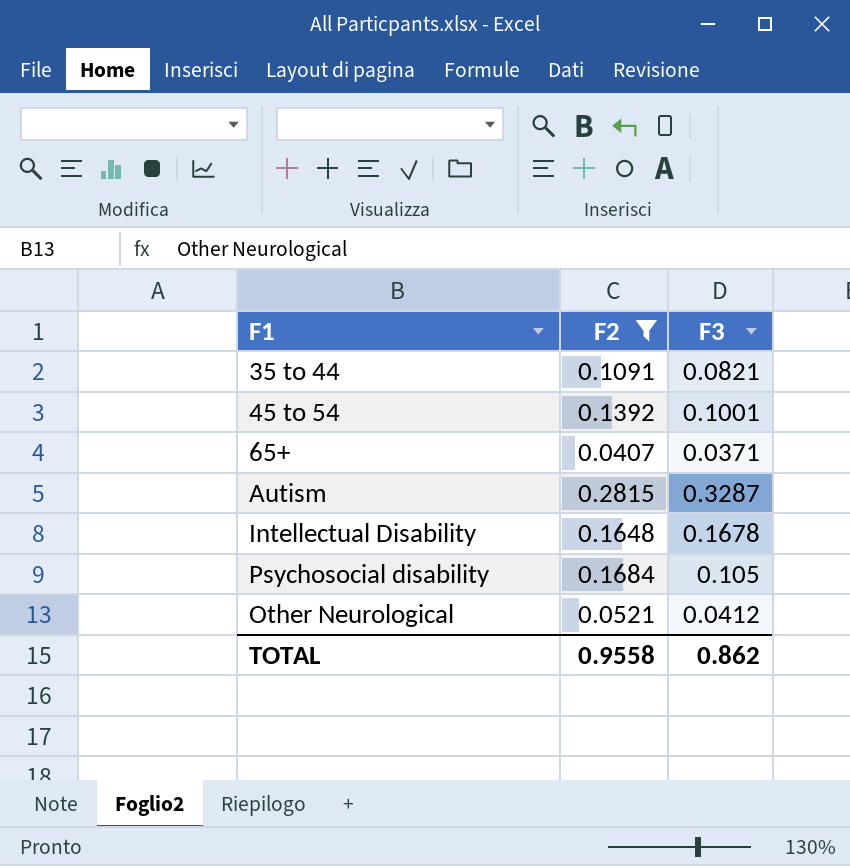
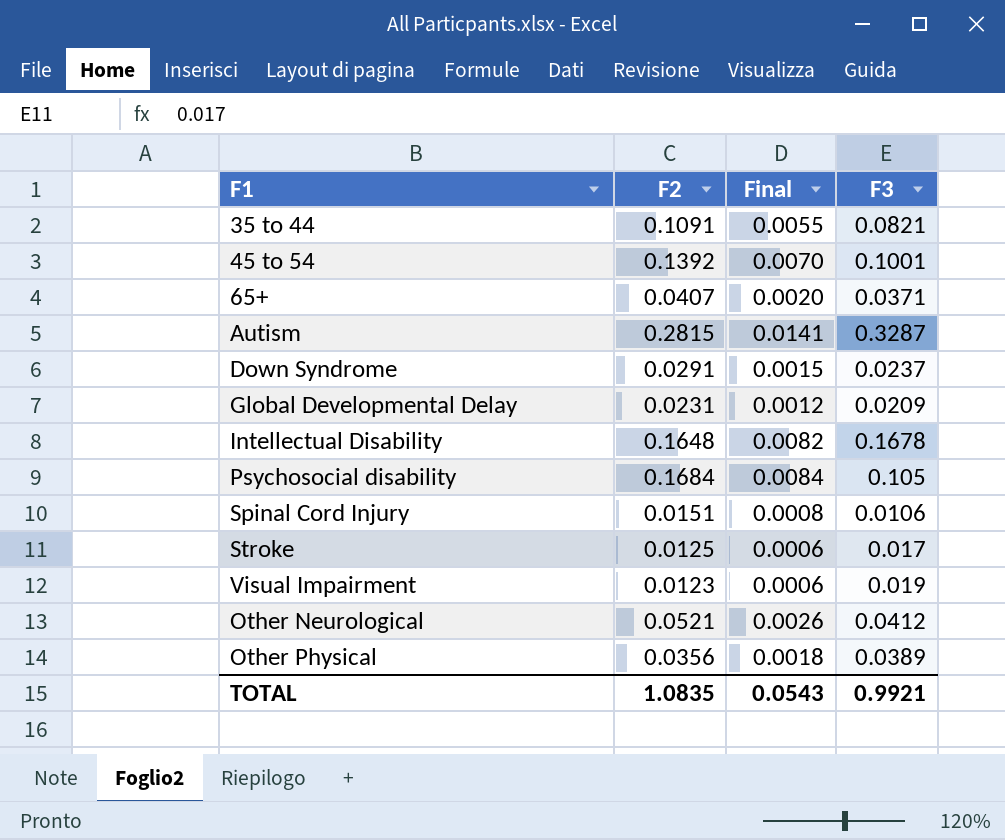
filter: F2 >= 0.0407 -> none
column Final | formula: none -> [F2] * 0.05
TOTAL | F2: 0.9558 -> 1.0835
TOTAL | F3: 0.862 -> 0.9921

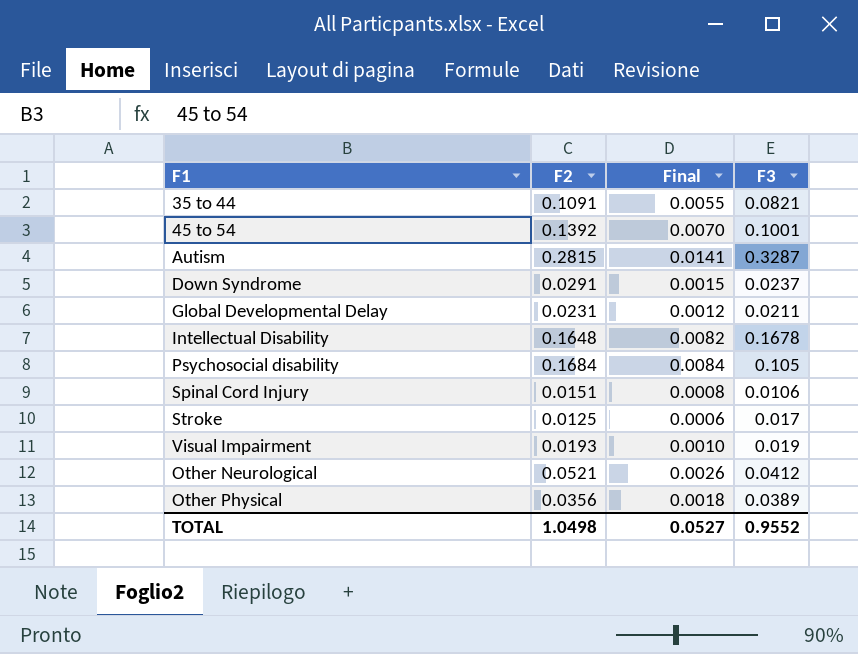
row 65+: 0.0407 | 0.0020 | 0.0371 -> none
Global Developmental Delay | F3: 0.0209 -> 0.0211
Visual Impairment | F2: 0.0123 -> 0.0193
Visual Impairment | Final: 0.0006 -> 0.0010
TOTAL | F2: 1.0835 -> 1.0498
TOTAL | Final: 0.0543 -> 0.0527
TOTAL | F3: 0.9921 -> 0.9552

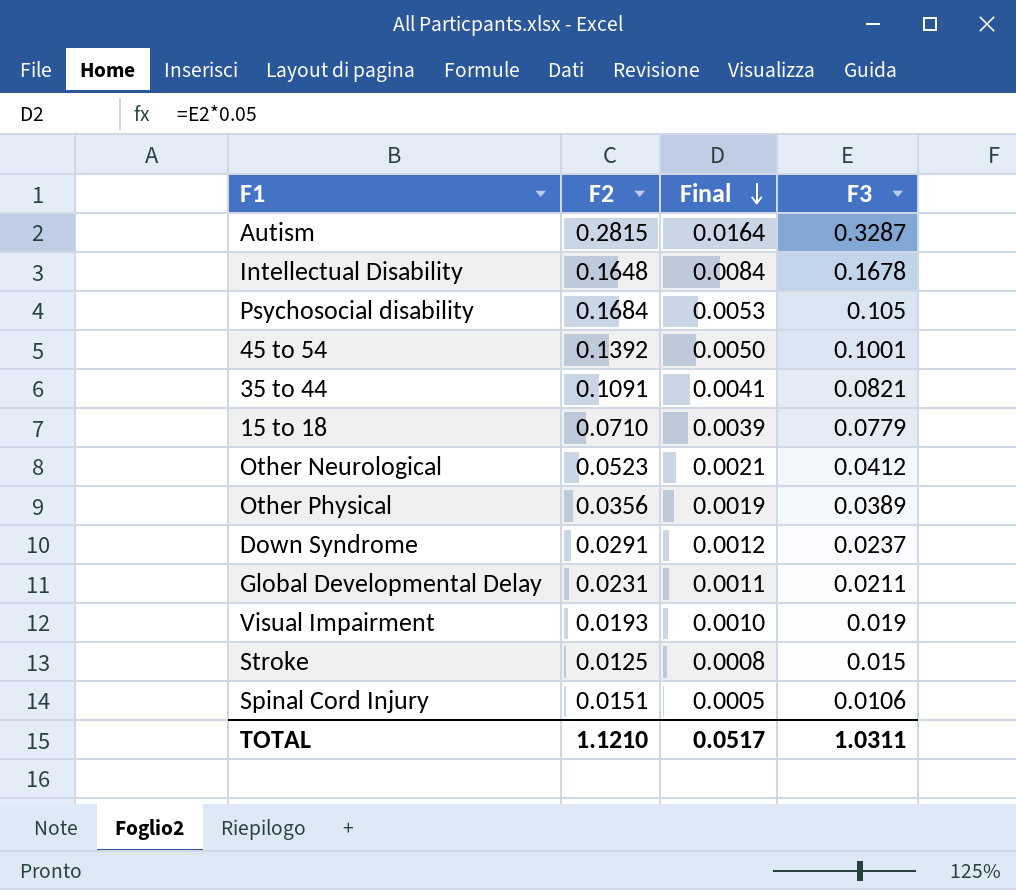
row order: none -> Final descending
column Final | formula: [F2] * 0.05 -> [F3] * 0.05
row 15 to 18: none -> 0.0710 | 0.0039 | 0.0779
Other Neurological | F2: 0.0521 -> 0.0523
Stroke | F3: 0.017 -> 0.015
TOTAL | F2: 1.0498 -> 1.1210
TOTAL | Final: 0.0527 -> 0.0517
TOTAL | F3: 0.9552 -> 1.0311

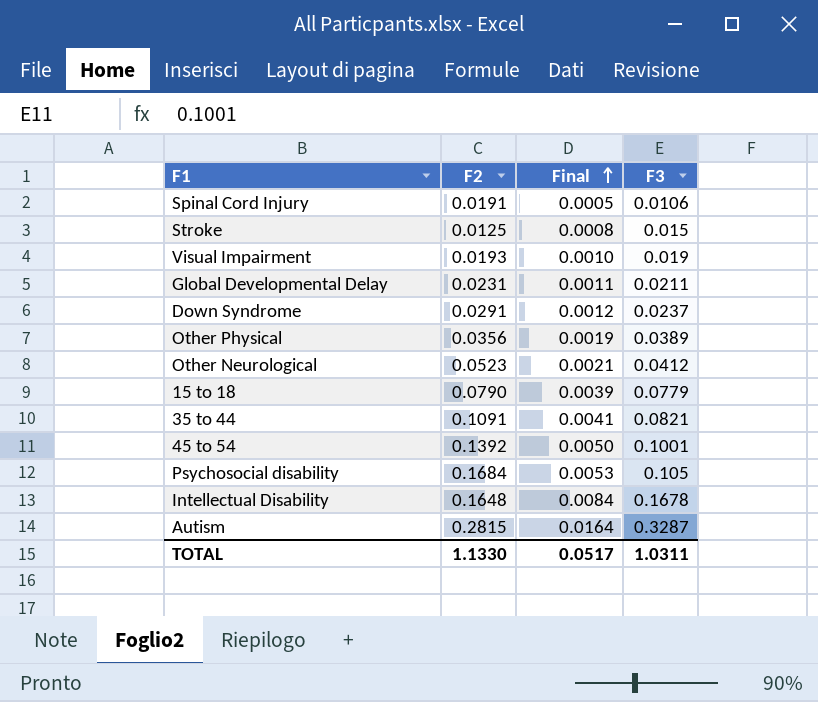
row order: Final descending -> Final ascending
Spinal Cord Injury | F2: 0.0151 -> 0.0191
15 to 18 | F2: 0.0710 -> 0.0790
TOTAL | F2: 1.1210 -> 1.1330

